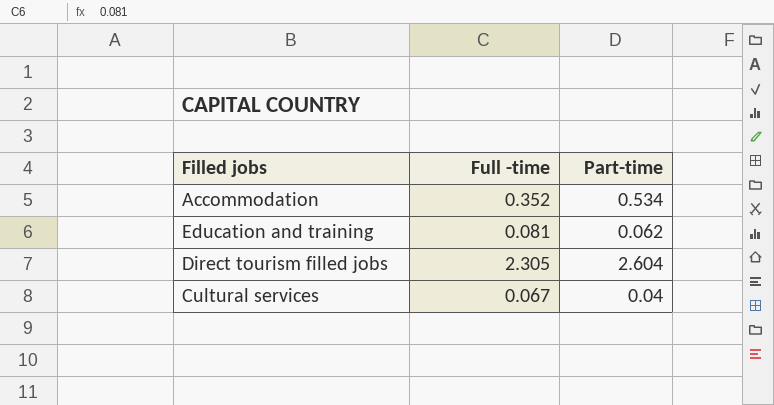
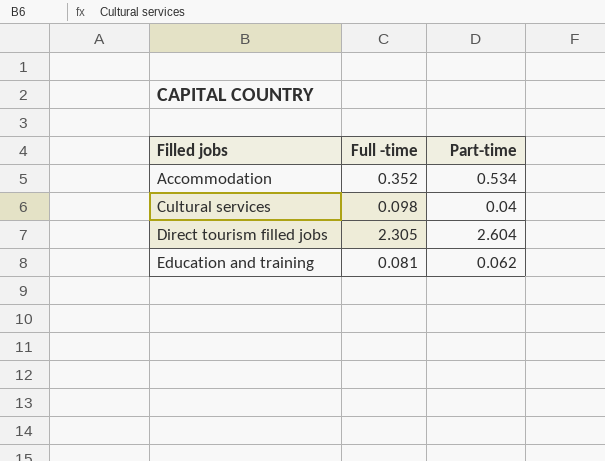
row order: none -> Filled jobs ascending
Cultural services | Full -time: 0.067 -> 0.098

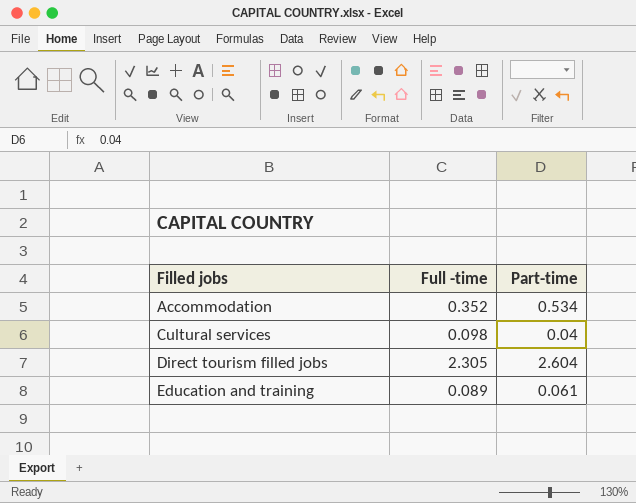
Education and training | Full -time: 0.081 -> 0.089
Education and training | Part-time: 0.062 -> 0.061

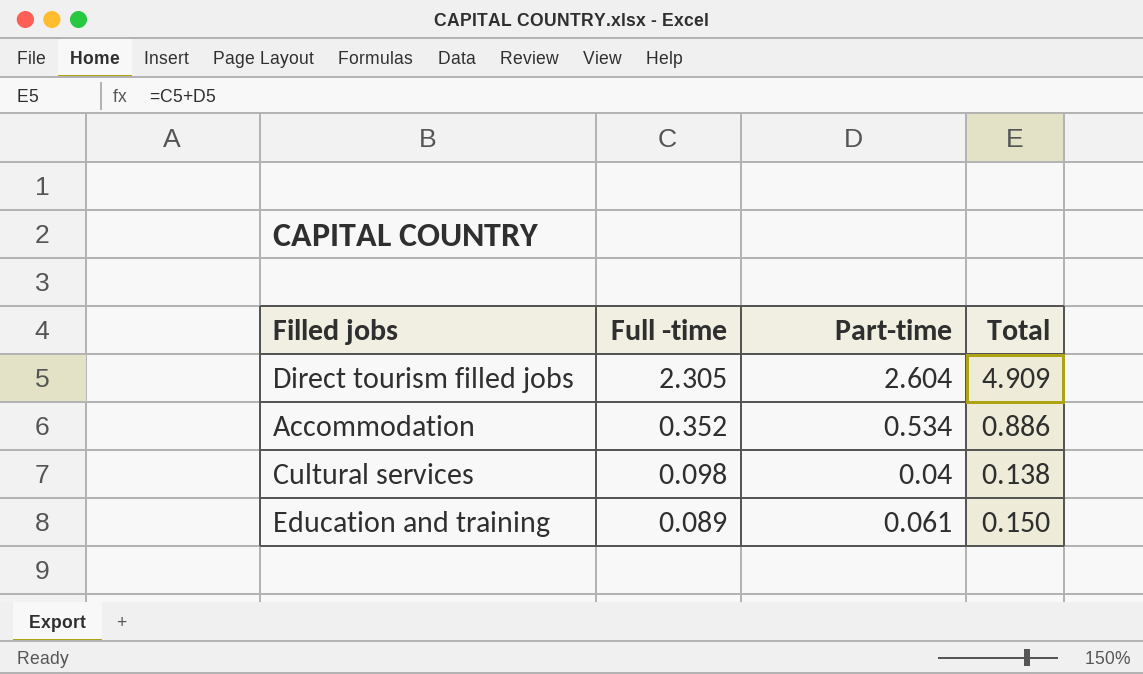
row order: Filled jobs ascending -> Full -time descending
column Total | formula: none -> [Full -time] + [Part-time]

